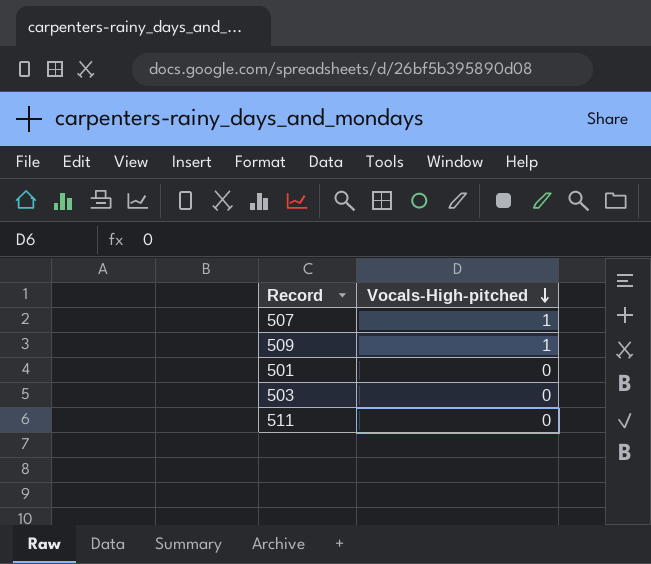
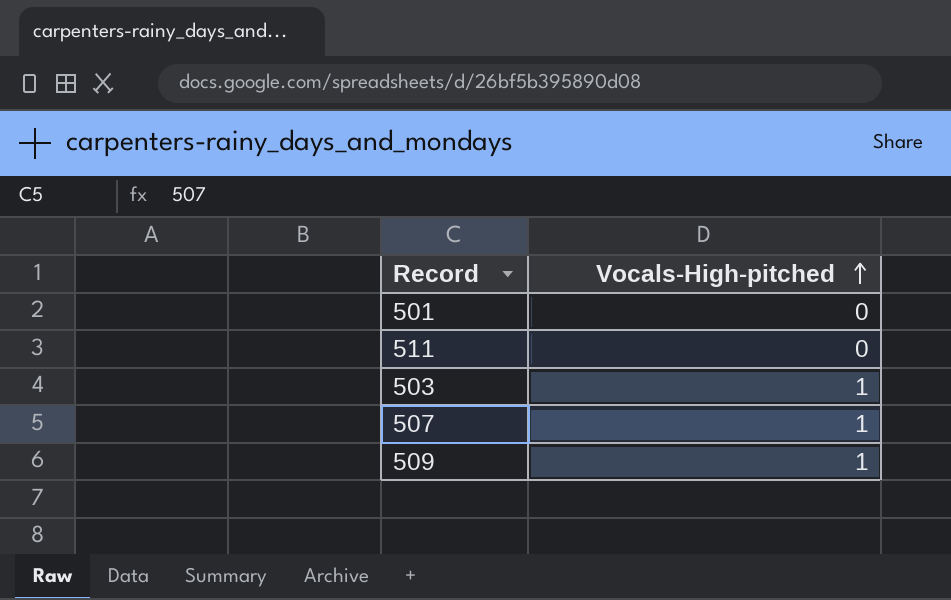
row order: Vocals-High-pitched descending -> Vocals-High-pitched ascending
503 | Vocals-High-pitched: 0 -> 1

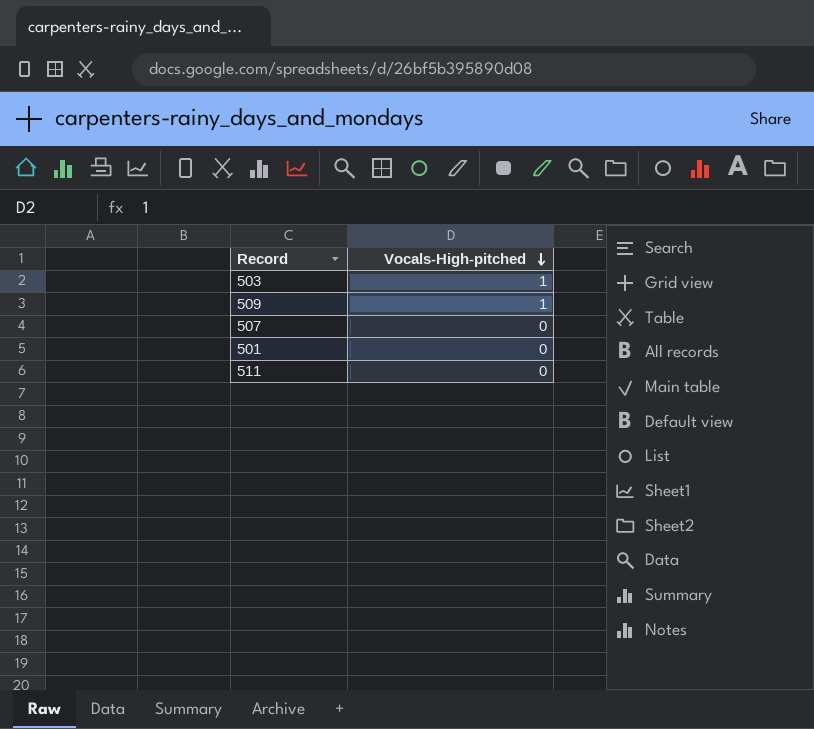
row order: Vocals-High-pitched ascending -> Vocals-High-pitched descending
507 | Vocals-High-pitched: 1 -> 0

